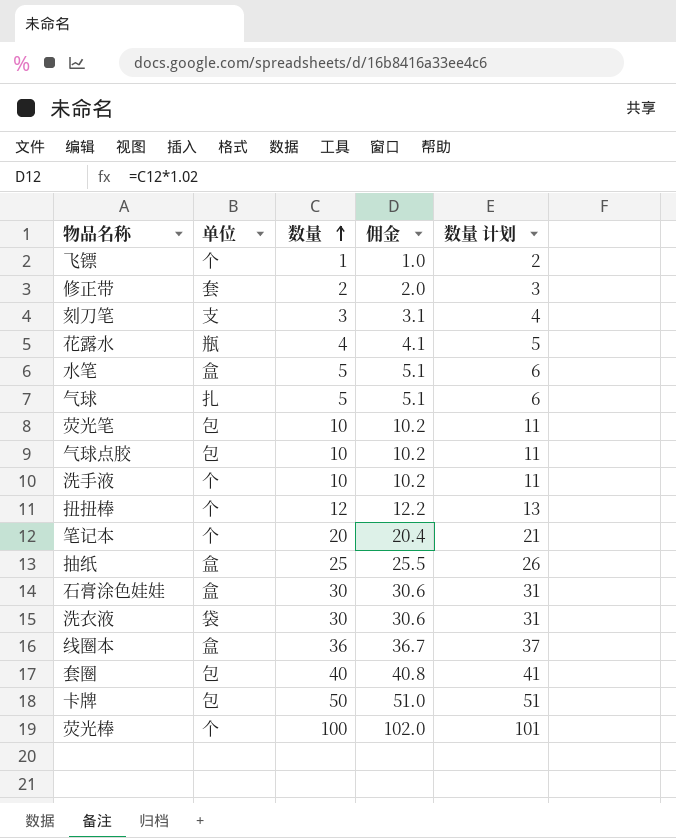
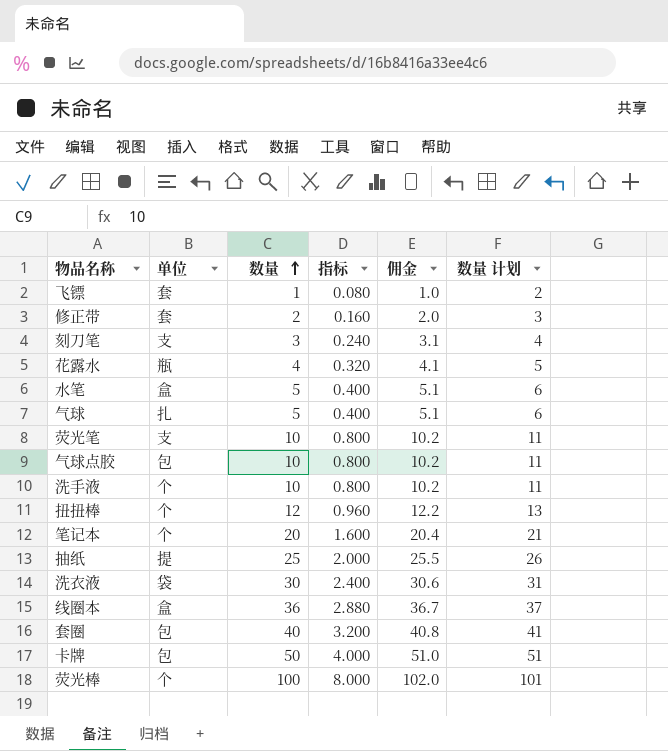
column 指标 | formula: none -> [数量] * 0.08
row 石膏涂色娃娃: 盒 | 30 | 30.6 | 31 -> none
飞镖 | 单位: 个 -> 套
荧光笔 | 单位: 包 -> 支
抽纸 | 单位: 盒 -> 提

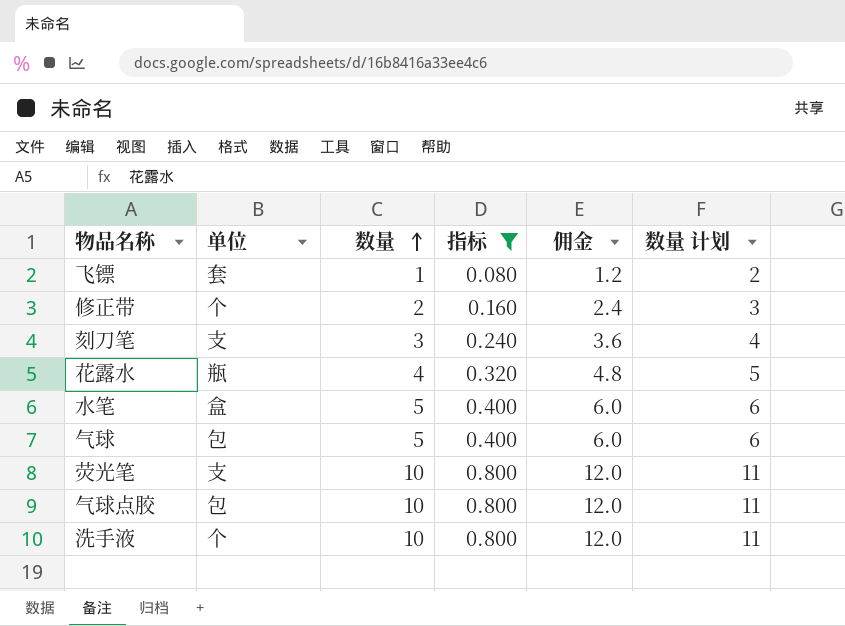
filter: none -> 指标 <= 0.800
column 佣金 | formula: [数量] * 1.02 -> [数量] * 1.2
修正带 | 单位: 套 -> 个
气球 | 单位: 扎 -> 包

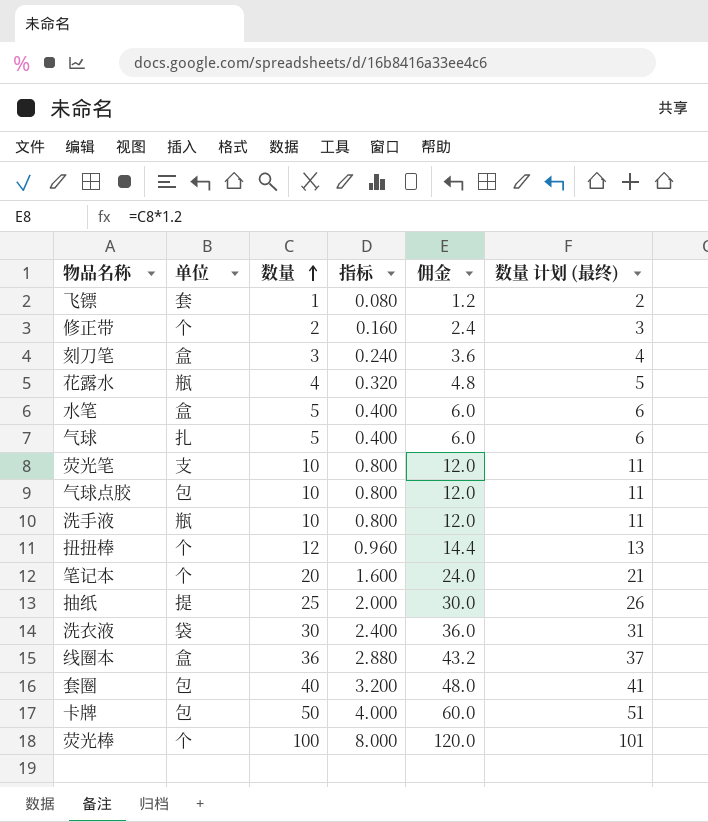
filter: 指标 <= 0.800 -> none
column name: 数量 计划 -> 数量 计划 (最终)
刻刀笔 | 单位: 支 -> 盒
气球 | 单位: 包 -> 扎
洗手液 | 单位: 个 -> 瓶

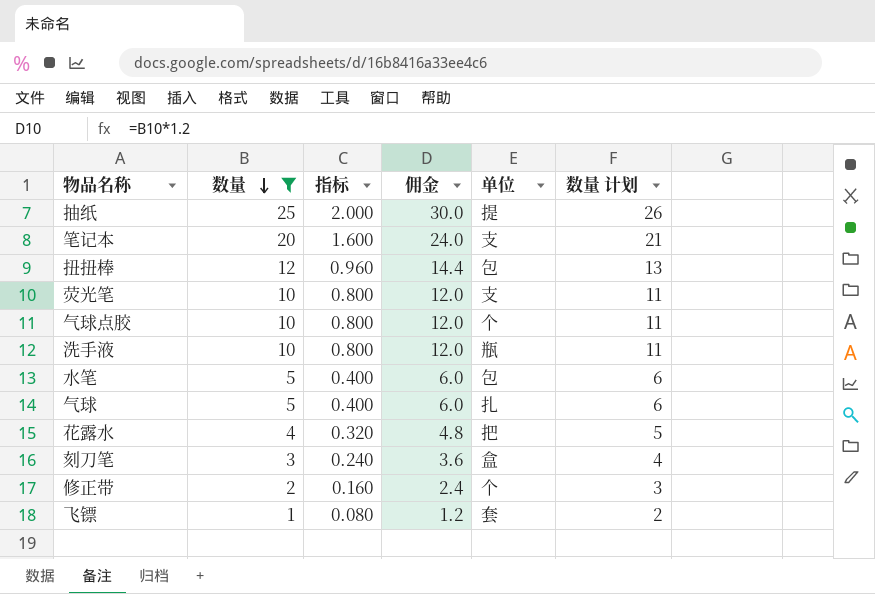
filter: none -> 数量 <= 25
row order: 数量 ascending -> 数量 descending
column 单位 | position: 2 -> 5
column name: 数量 计划 (最终) -> 数量 计划
笔记本 | 单位: 个 -> 支
扭扭棒 | 单位: 个 -> 包
气球点胶 | 单位: 包 -> 个
水笔 | 单位: 盒 -> 包
花露水 | 单位: 瓶 -> 把

